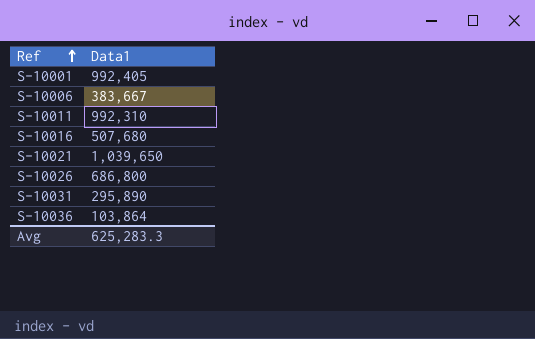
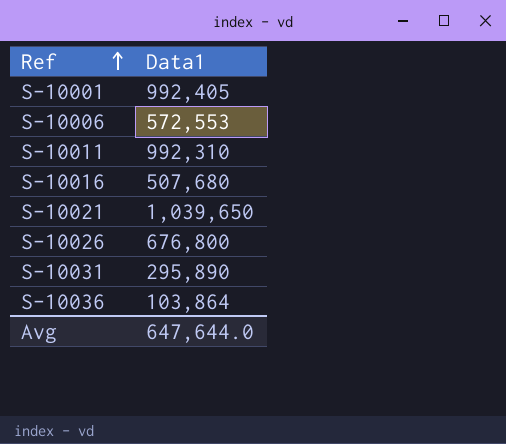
S-10006 | Data1: 383,667 -> 572,553
S-10026 | Data1: 686,800 -> 676,800
Avg | Data1: 625,283.3 -> 647,644.0

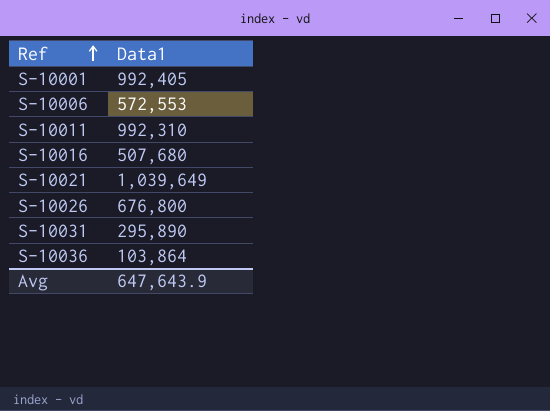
S-10021 | Data1: 1,039,650 -> 1,039,649
Avg | Data1: 647,644.0 -> 647,643.9

